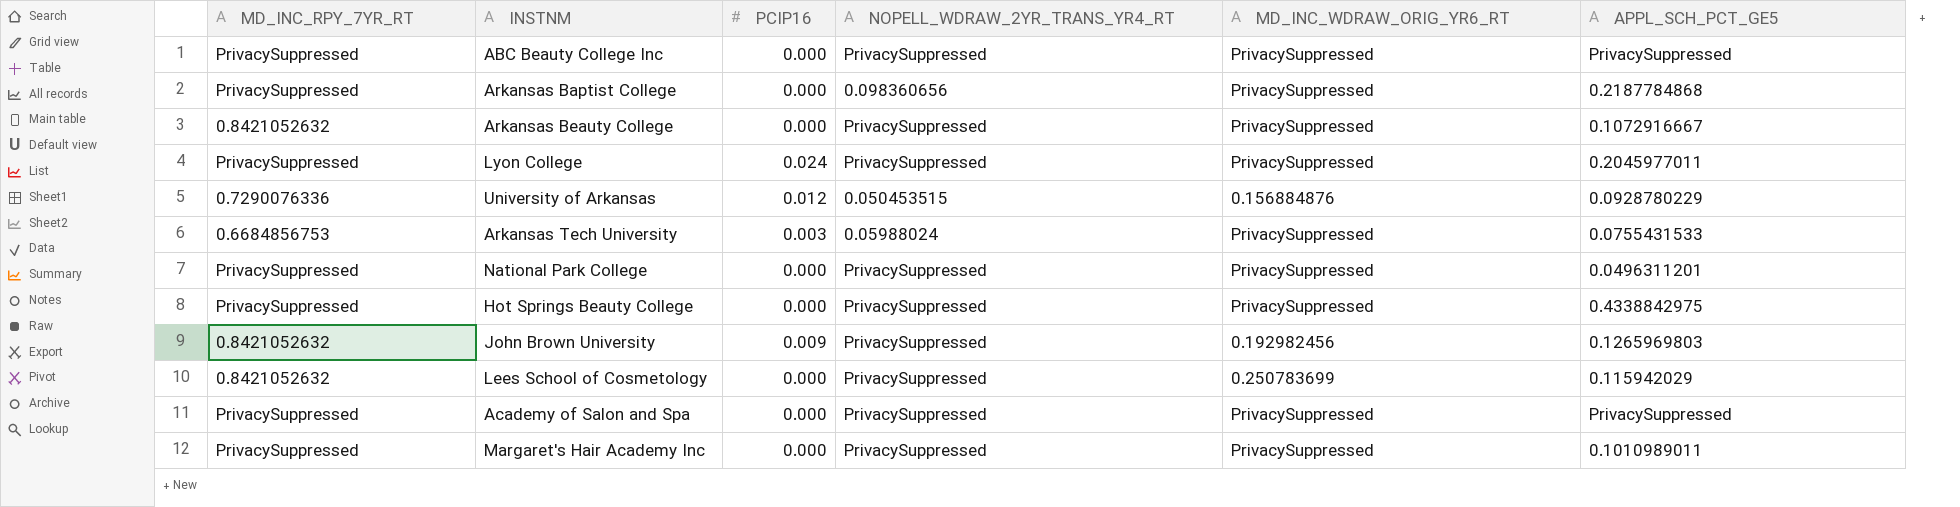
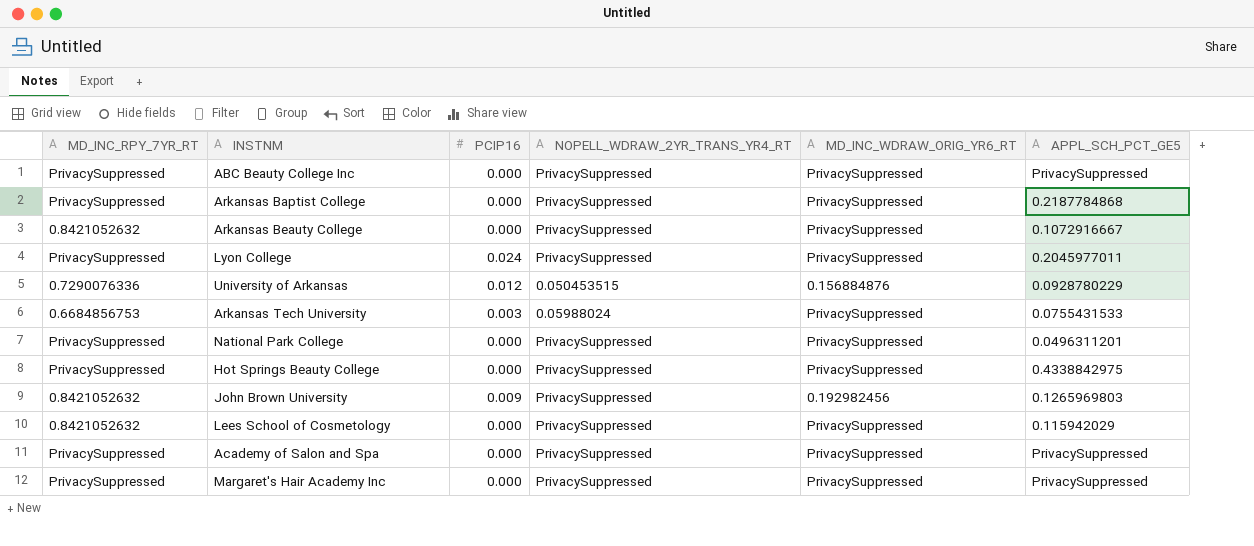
Arkansas Baptist College | NOPELL_WDRAW_2YR_TRANS_YR4_RT: 0.098360656 -> PrivacySuppressed
Lees School of Cosmetology | MD_INC_WDRAW_ORIG_YR6_RT: 0.250783699 -> PrivacySuppressed
Margaret's Hair Academy Inc | APPL_SCH_PCT_GE5: 0.1010989011 -> PrivacySuppressed

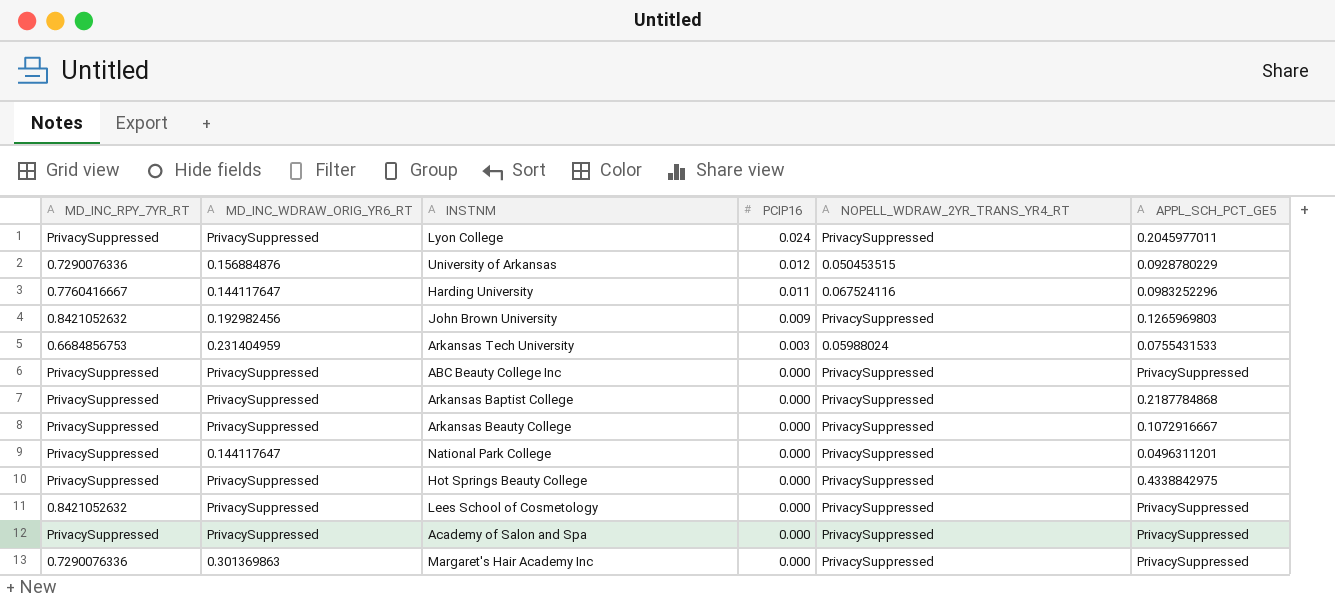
row order: none -> PCIP16 descending
column MD_INC_WDRAW_ORIG_YR6_RT | position: 5 -> 2
row Harding University: none -> 0.7760416667 | 0.144117647 | 0.011 | 0.067524116 | 0.0983252296
Arkansas Tech University | MD_INC_WDRAW_ORIG_YR6_RT: PrivacySuppressed -> 0.231404959
Arkansas Beauty College | MD_INC_RPY_7YR_RT: 0.8421052632 -> PrivacySuppressed
National Park College | MD_INC_WDRAW_ORIG_YR6_RT: PrivacySuppressed -> 0.144117647
Lees School of Cosmetology | APPL_SCH_PCT_GE5: 0.115942029 -> PrivacySuppressed
Margaret's Hair Academy Inc | MD_INC_RPY_7YR_RT: PrivacySuppressed -> 0.7290076336
Margaret's Hair Academy Inc | MD_INC_WDRAW_ORIG_YR6_RT: PrivacySuppressed -> 0.301369863

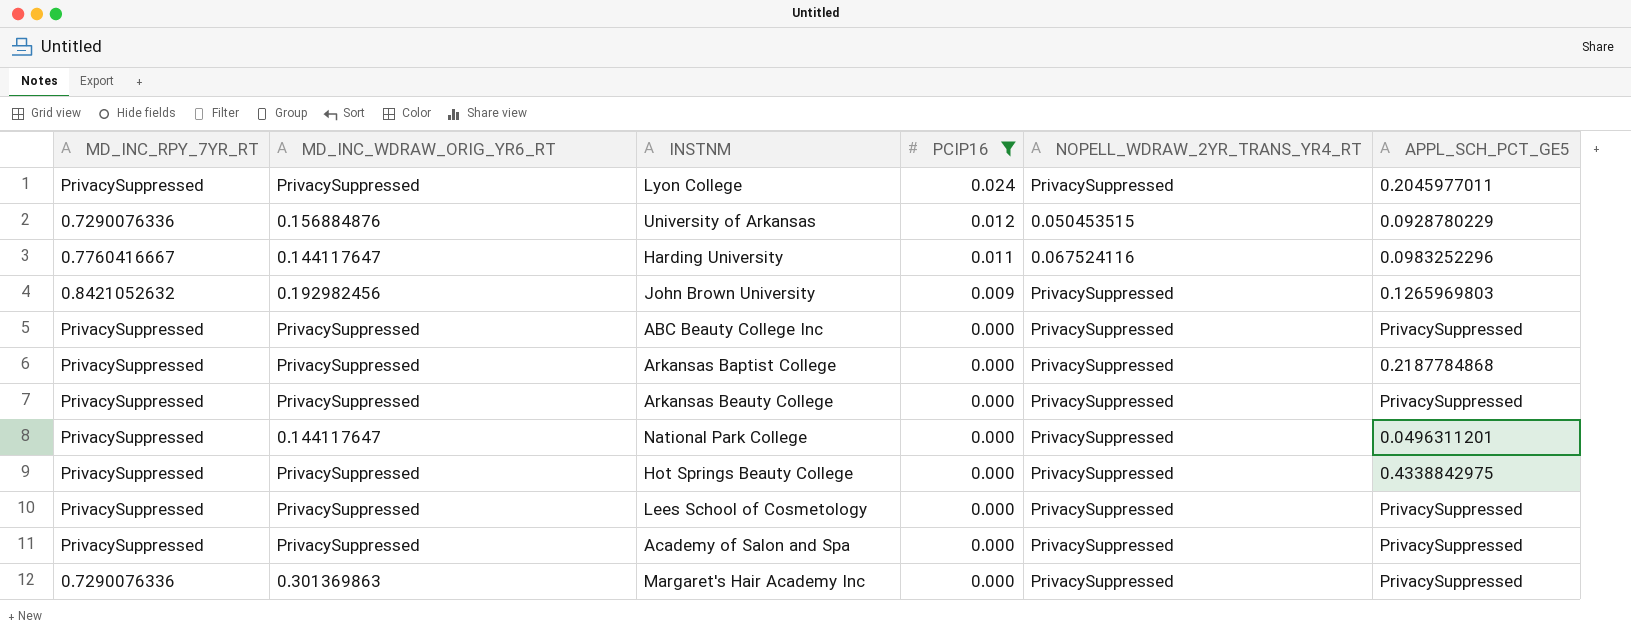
filter: none -> PCIP16 != 0.003
Arkansas Beauty College | APPL_SCH_PCT_GE5: 0.1072916667 -> PrivacySuppressed
Lees School of Cosmetology | MD_INC_RPY_7YR_RT: 0.8421052632 -> PrivacySuppressed

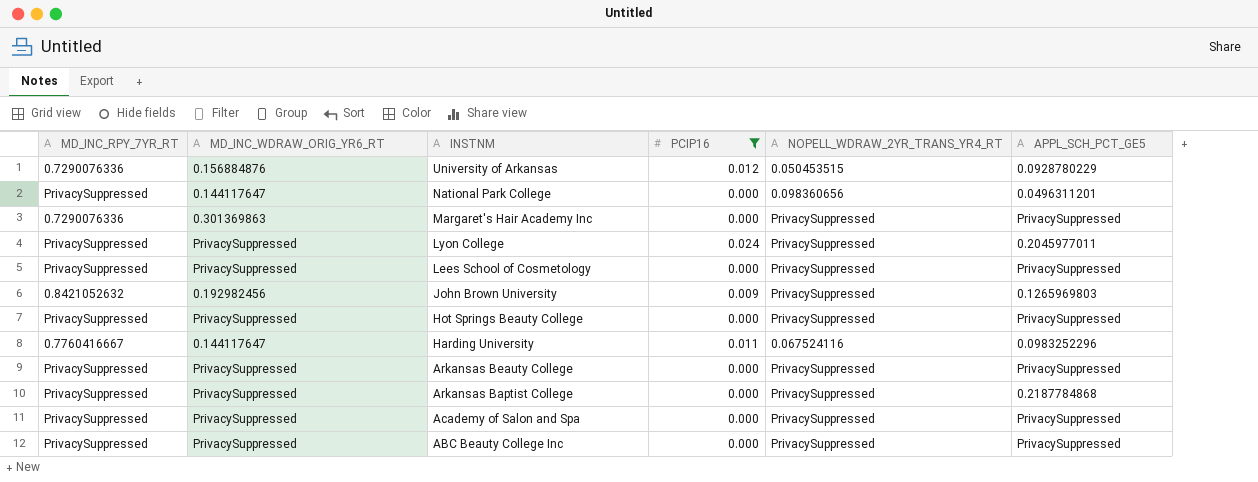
row order: PCIP16 descending -> INSTNM descending
National Park College | NOPELL_WDRAW_2YR_TRANS_YR4_RT: PrivacySuppressed -> 0.098360656
Hot Springs Beauty College | APPL_SCH_PCT_GE5: 0.4338842975 -> PrivacySuppressed

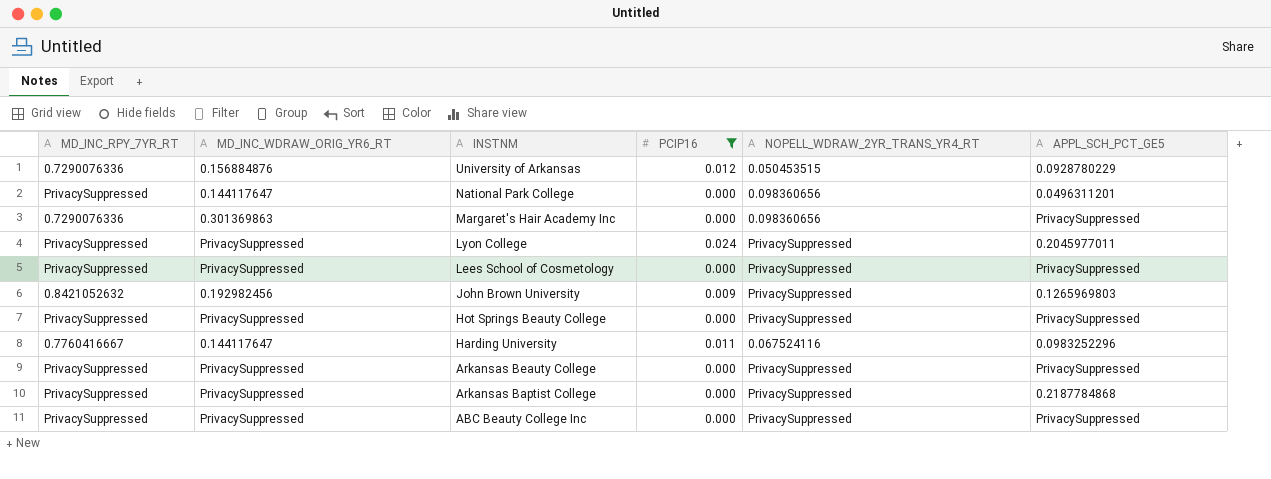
row Academy of Salon and Spa: PrivacySuppressed | PrivacySuppressed | 0.000 | PrivacySuppressed | PrivacySuppressed -> none
Margaret's Hair Academy Inc | NOPELL_WDRAW_2YR_TRANS_YR4_RT: PrivacySuppressed -> 0.098360656

